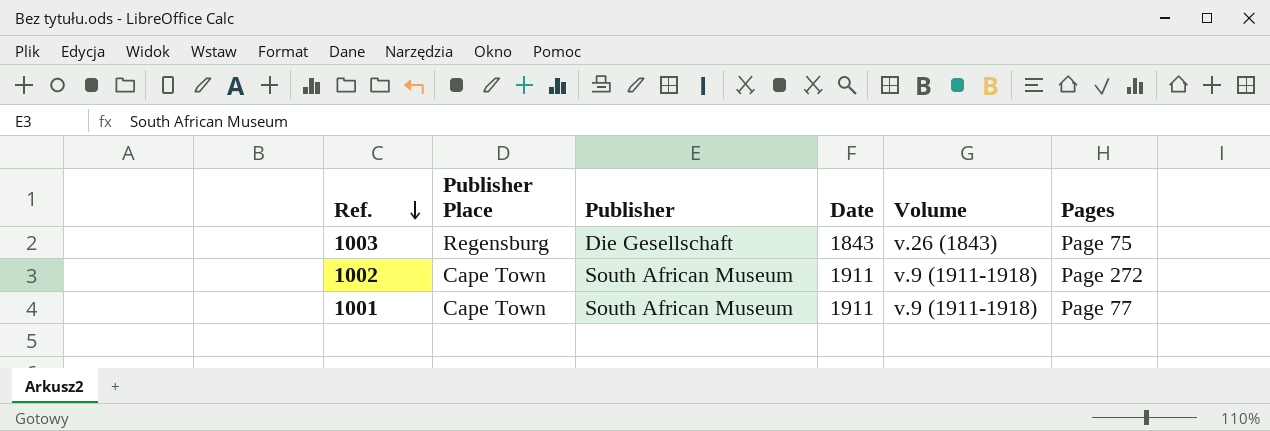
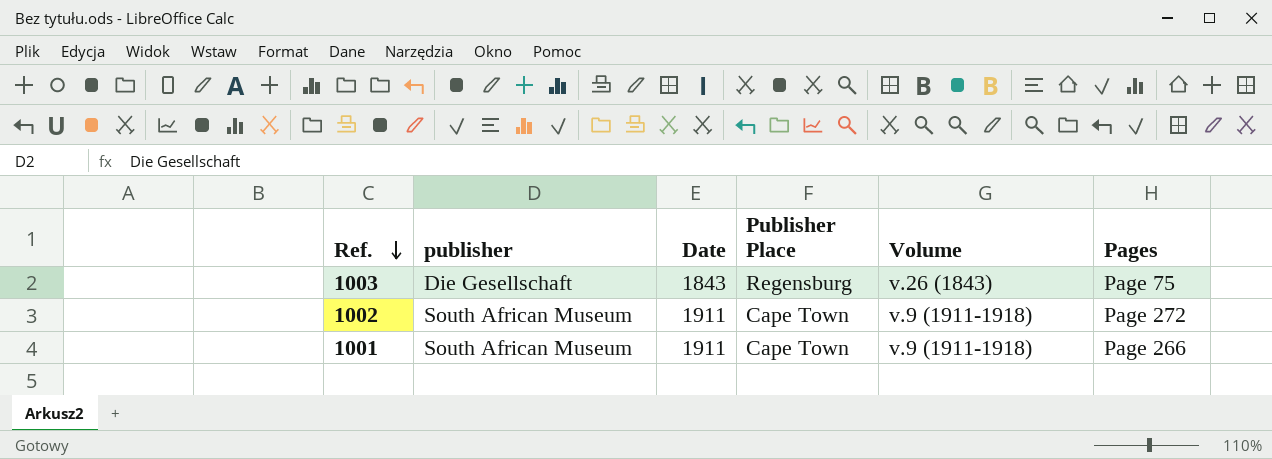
column name: Publisher -> publisher
column Publisher Place | position: 2 -> 4
1001 | Pages: Page 77 -> Page 266

